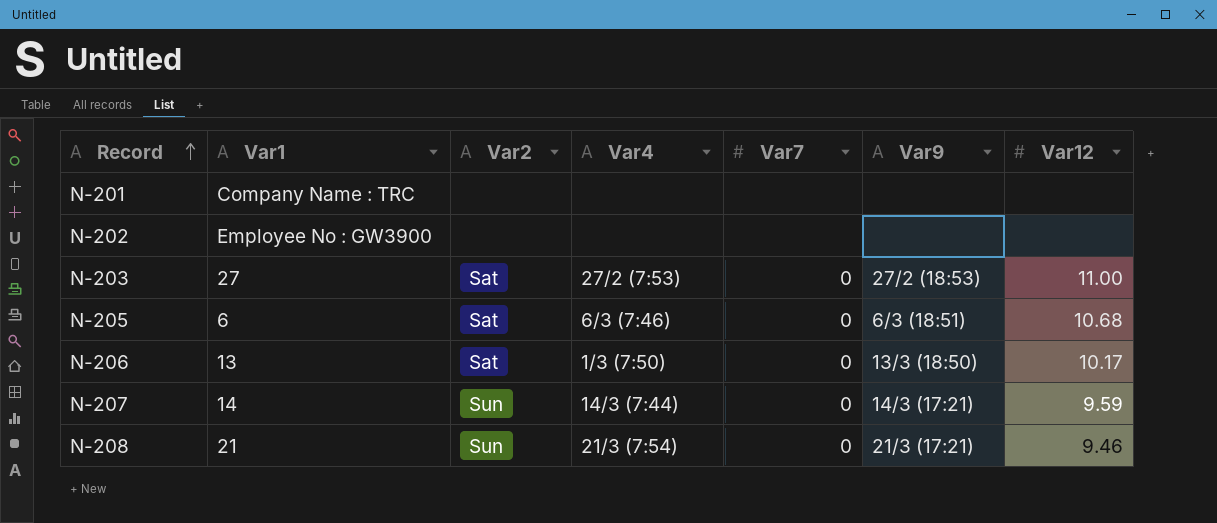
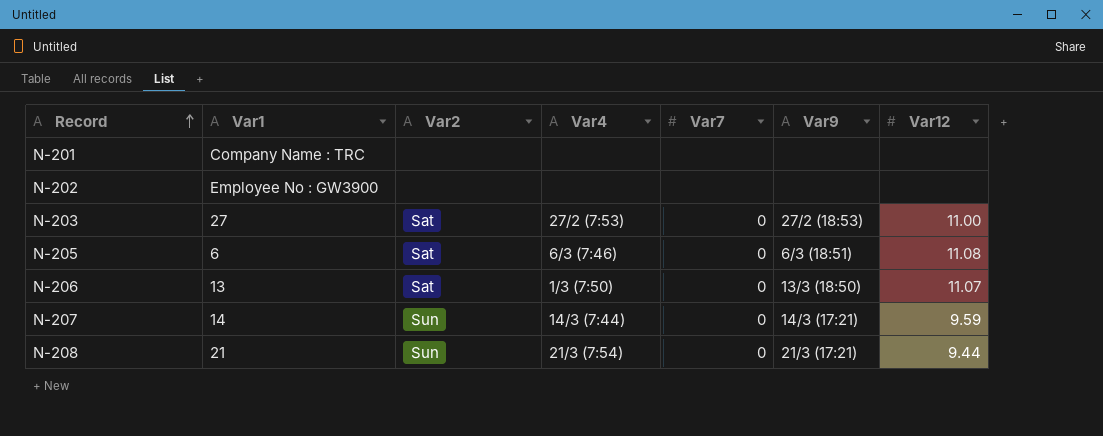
N-205 | Var12: 10.68 -> 11.08
N-206 | Var12: 10.17 -> 11.07
N-208 | Var12: 9.46 -> 9.44

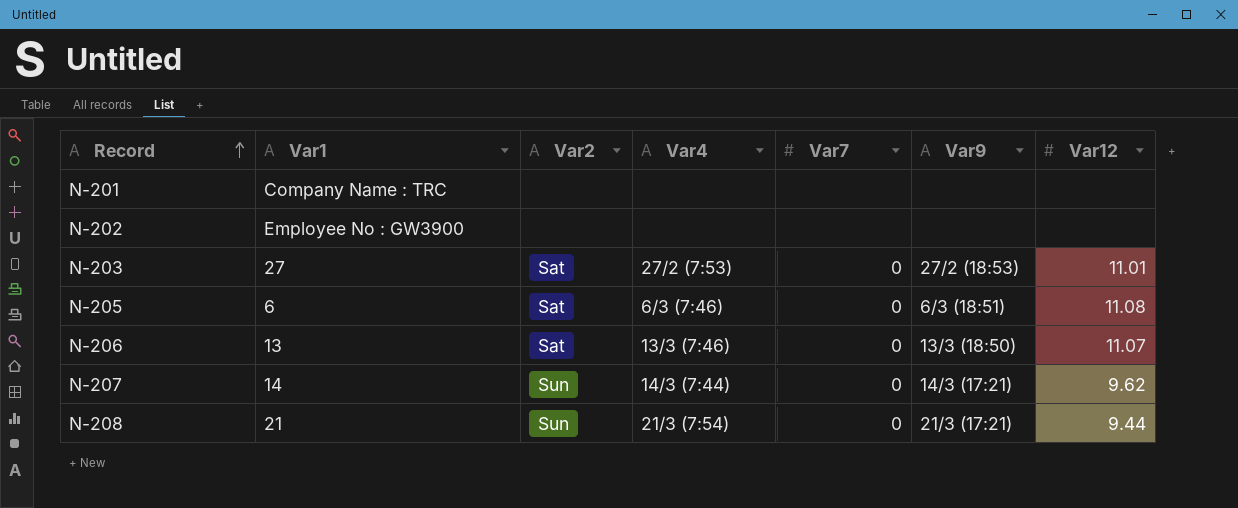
N-203 | Var12: 11.00 -> 11.01
N-206 | Var4: 1/3 (7:50) -> 13/3 (7:46)
N-207 | Var12: 9.59 -> 9.62

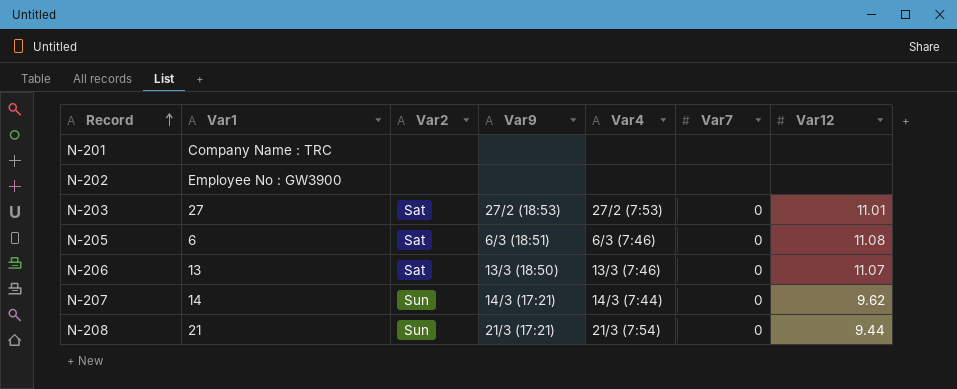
column Var9 | position: 6 -> 4

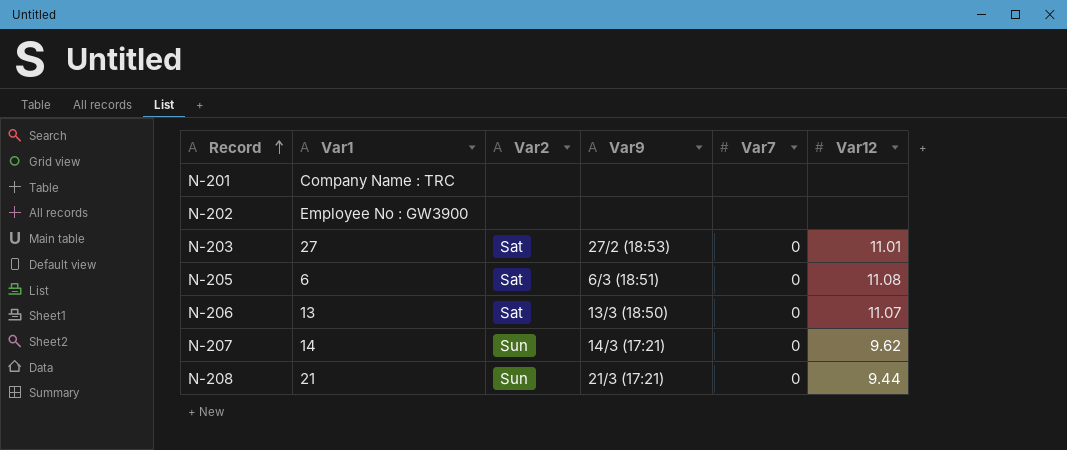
column Var4 | position: 5 -> none

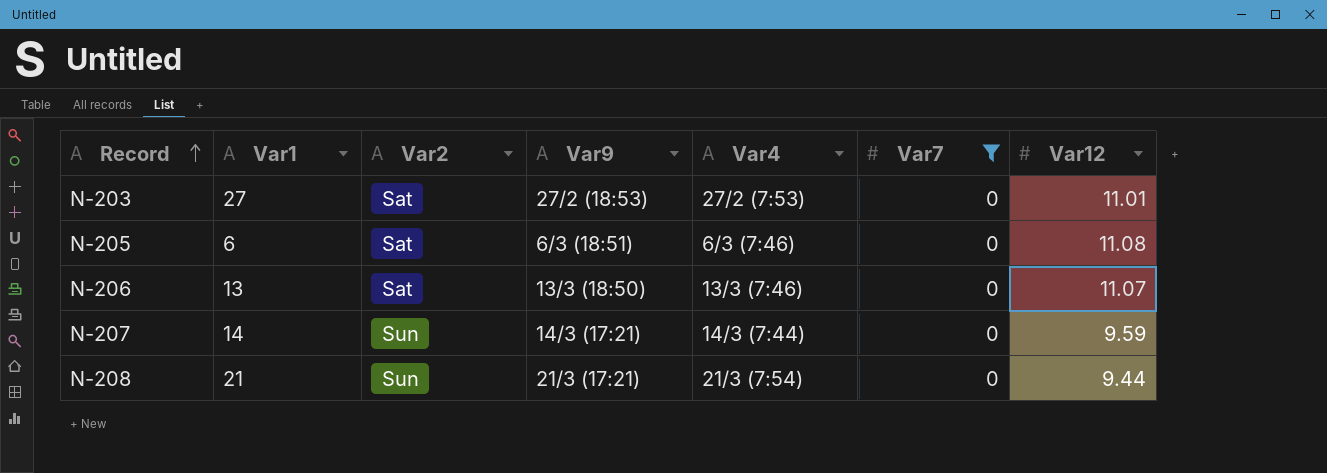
filter: none -> Var7 = 0
column Var4 | position: none -> 5
N-207 | Var12: 9.62 -> 9.59

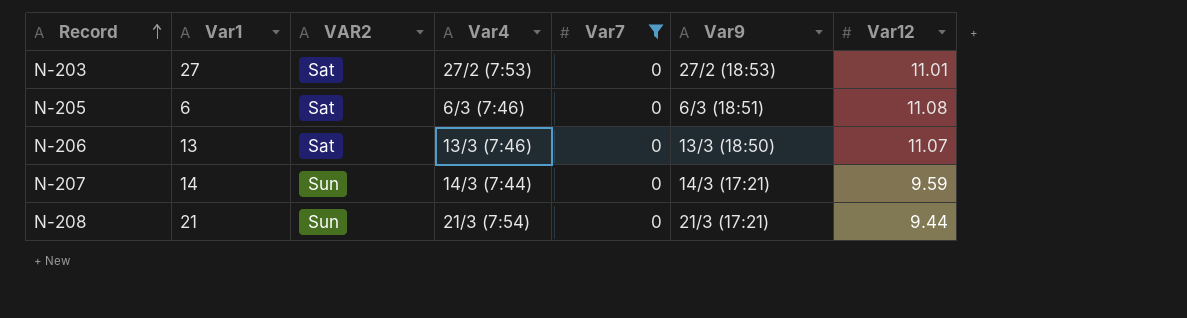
column name: Var2 -> VAR2
column Var9 | position: 4 -> 6

